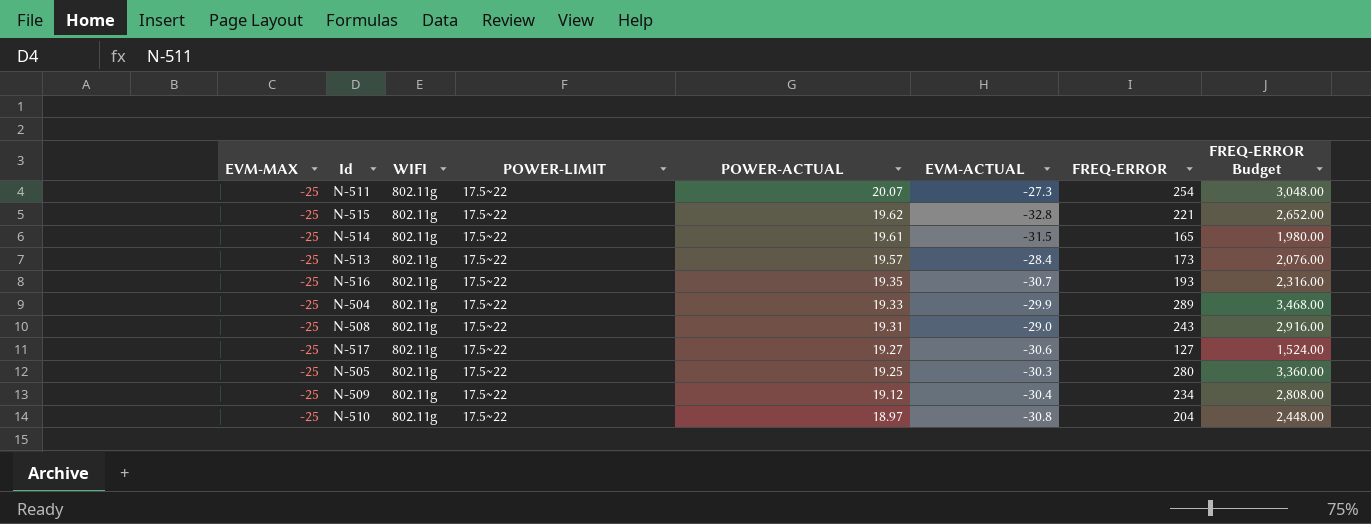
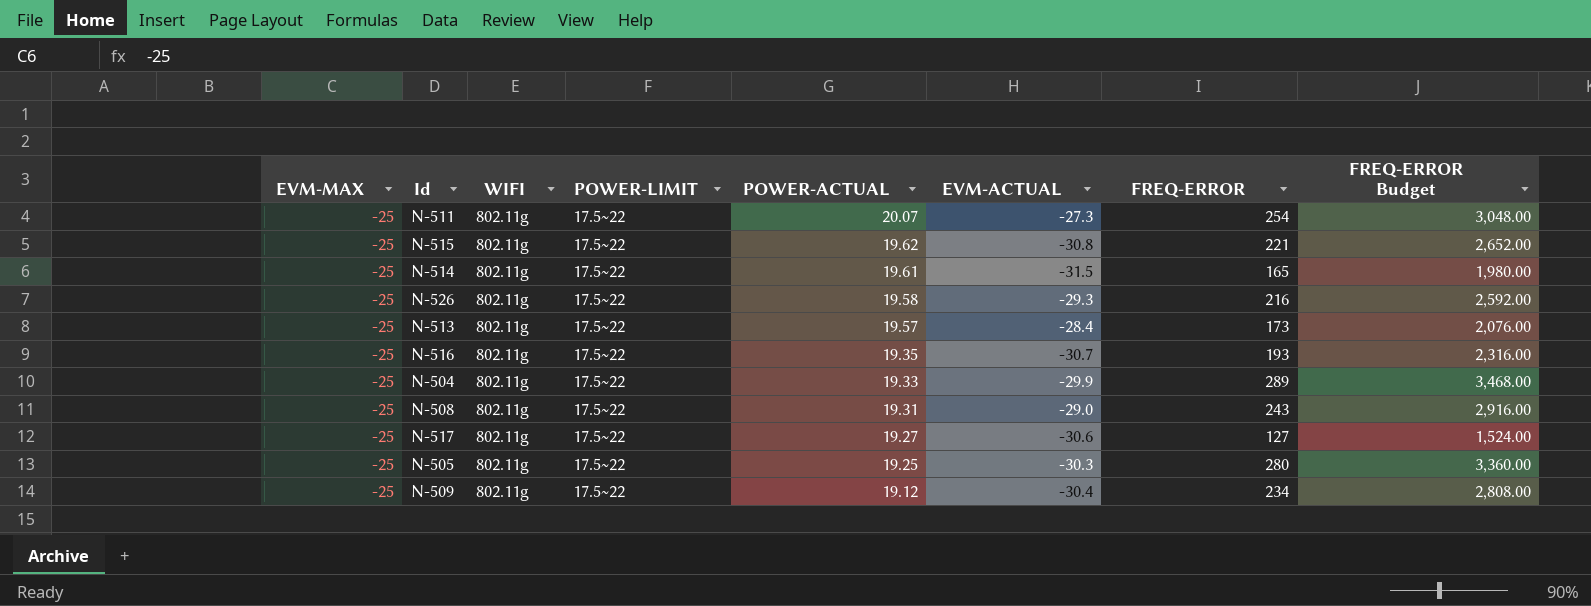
row N-510: -25 | 802.11g | 17.5~22 | 18.97 | -30.8 | 204 | 2,448.00 -> none
N-515 | EVM-ACTUAL: -32.8 -> -30.8
row N-526: none -> -25 | 802.11g | 17.5~22 | 19.58 | -29.3 | 216 | 2,592.00

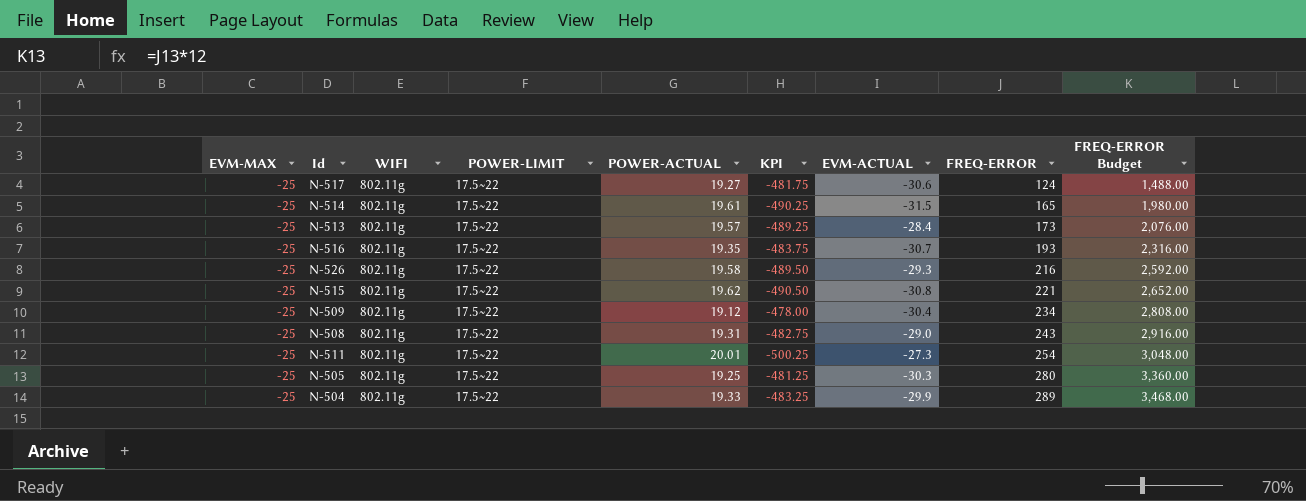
row order: POWER-ACTUAL descending -> FREQ-ERROR ascending
column KPI | formula: none -> [EVM-MAX] * [POWER-ACTUAL]
N-517 | FREQ-ERROR: 127 -> 124
N-517 | FREQ-ERROR Budget: 1,524.00 -> 1,488.00
N-511 | POWER-ACTUAL: 20.07 -> 20.01

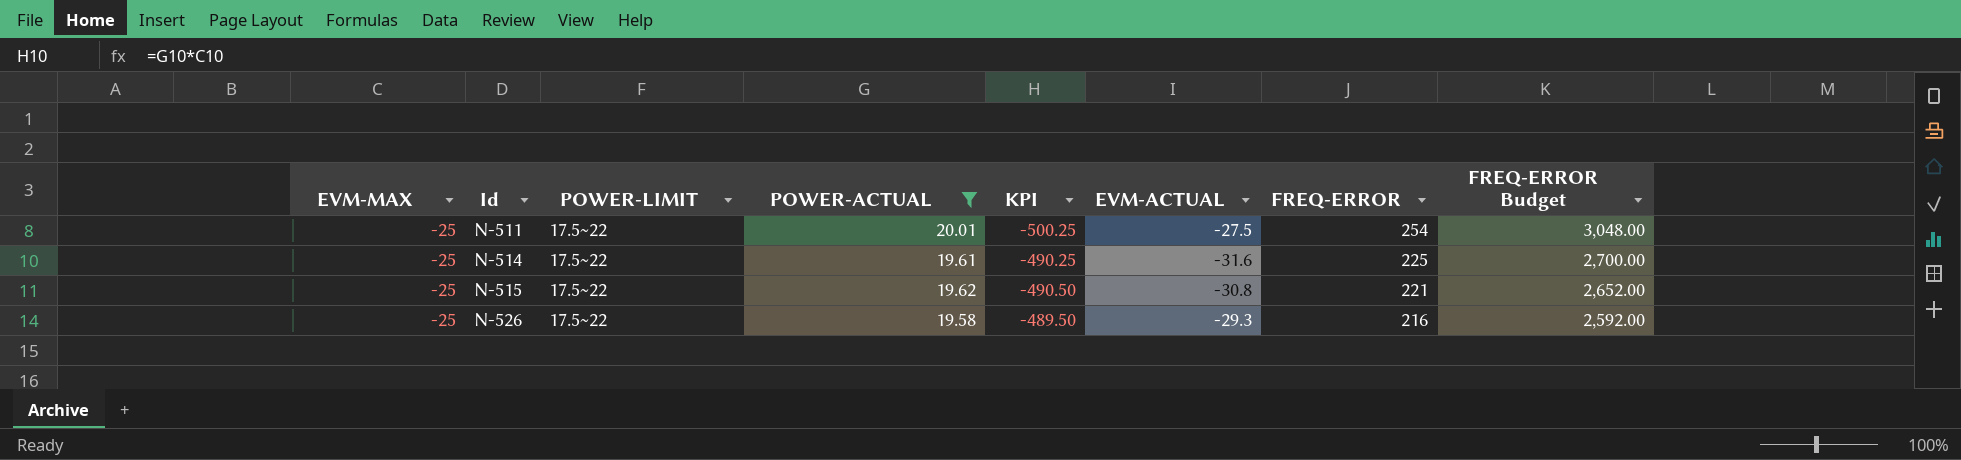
filter: none -> POWER-ACTUAL >= 19.58
row order: FREQ-ERROR ascending -> Id ascending
column WIFI | position: 3 -> none
N-511 | EVM-ACTUAL: -27.3 -> -27.5
N-514 | EVM-ACTUAL: -31.5 -> -31.6
N-514 | FREQ-ERROR: 165 -> 225
N-514 | FREQ-ERROR Budget: 1,980.00 -> 2,700.00

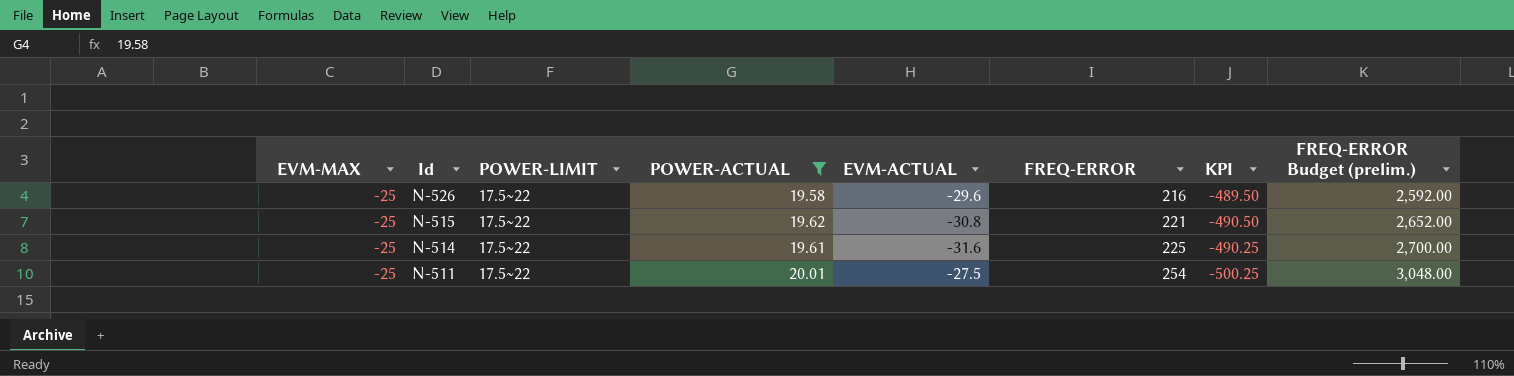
row order: Id ascending -> Id descending
column KPI | position: 5 -> 7
column name: FREQ-ERROR Budget -> FREQ-ERROR Budget (prelim.)
N-526 | EVM-ACTUAL: -29.3 -> -29.6

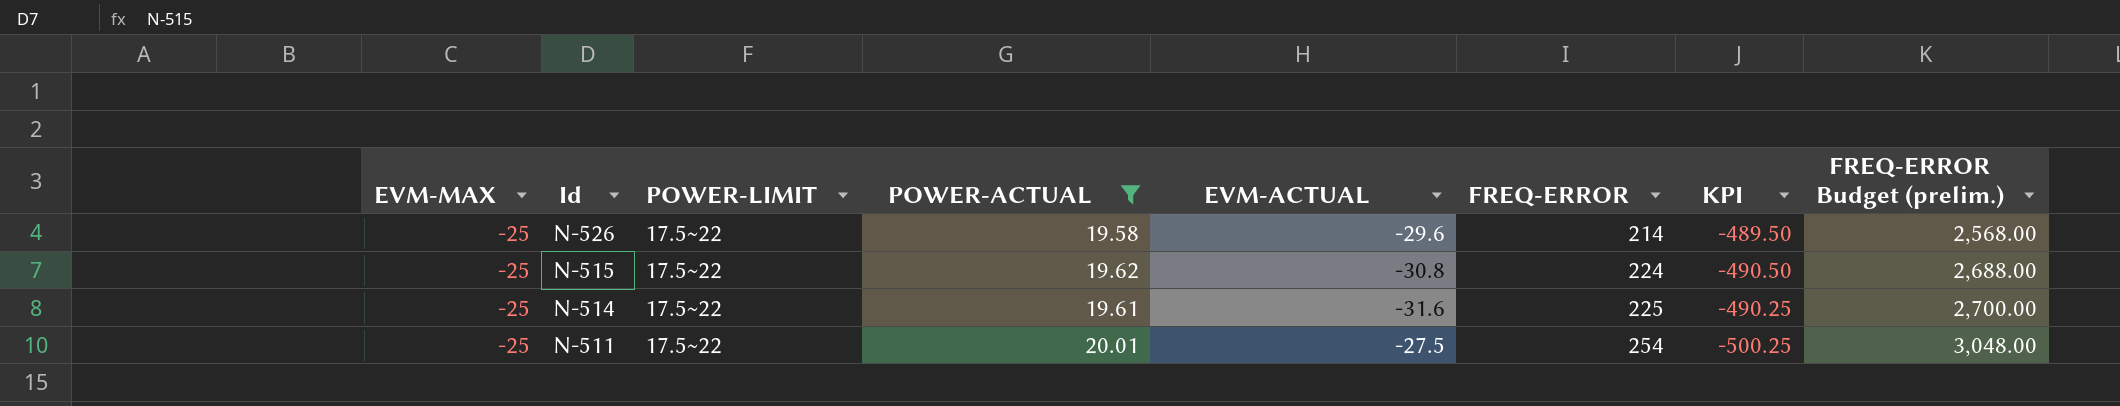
N-526 | FREQ-ERROR: 216 -> 214
N-526 | FREQ-ERROR Budget (prelim.): 2,592.00 -> 2,568.00
N-515 | FREQ-ERROR: 221 -> 224
N-515 | FREQ-ERROR Budget (prelim.): 2,652.00 -> 2,688.00

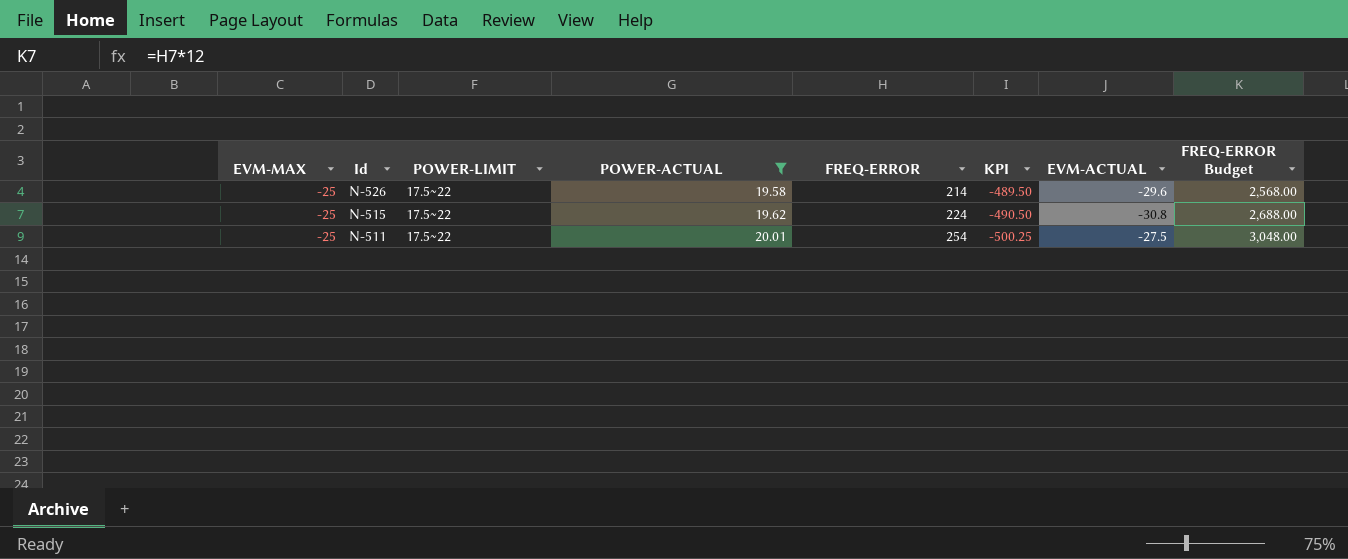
column EVM-ACTUAL | position: 5 -> 7
column name: FREQ-ERROR Budget (prelim.) -> FREQ-ERROR Budget
row N-514: -25 | 17.5~22 | 19.61 | -31.6 | 225 | -490.25 | 2,700.00 -> none

